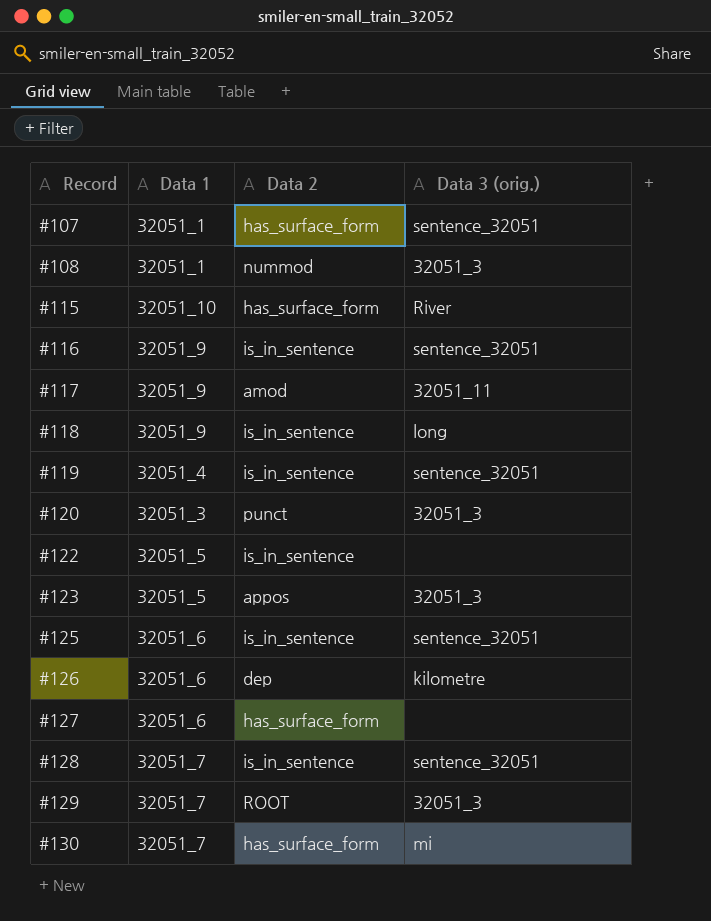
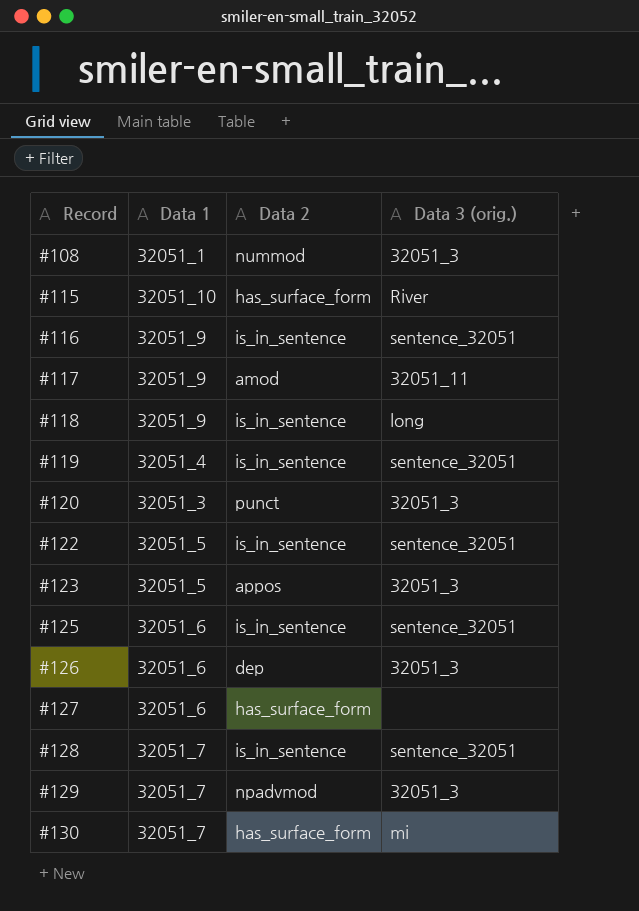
row #107: 32051_1 | has_surface_form | sentence_32051 -> none
#122 | Data 3 (orig.): none -> sentence_32051
#126 | Data 3 (orig.): kilometre -> 32051_3
#129 | Data 2: ROOT -> npadvmod

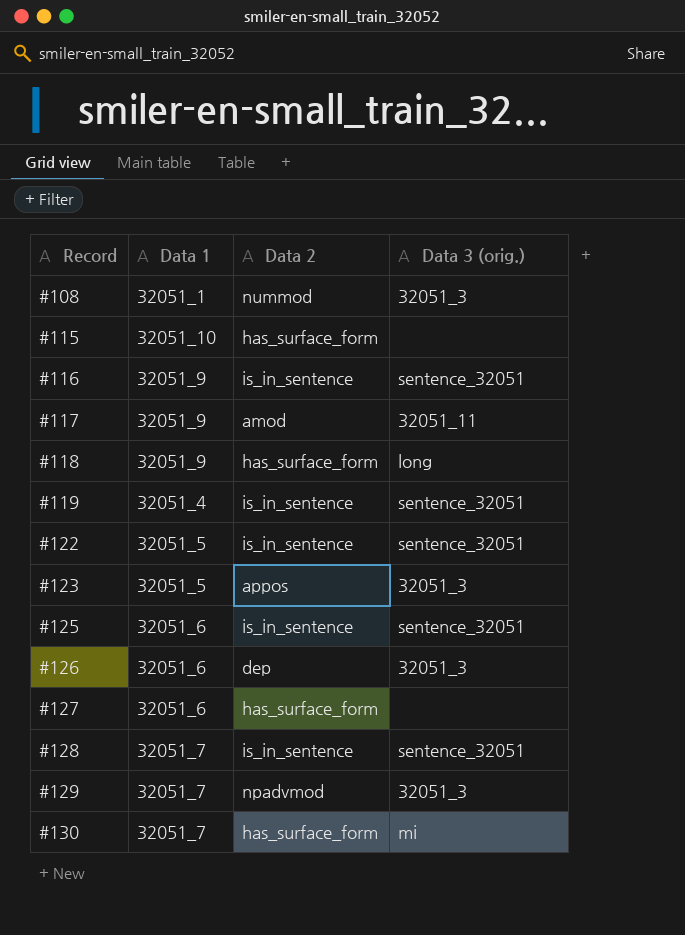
row #120: 32051_3 | punct | 32051_3 -> none
#115 | Data 3 (orig.): River -> none
#118 | Data 2: is_in_sentence -> has_surface_form

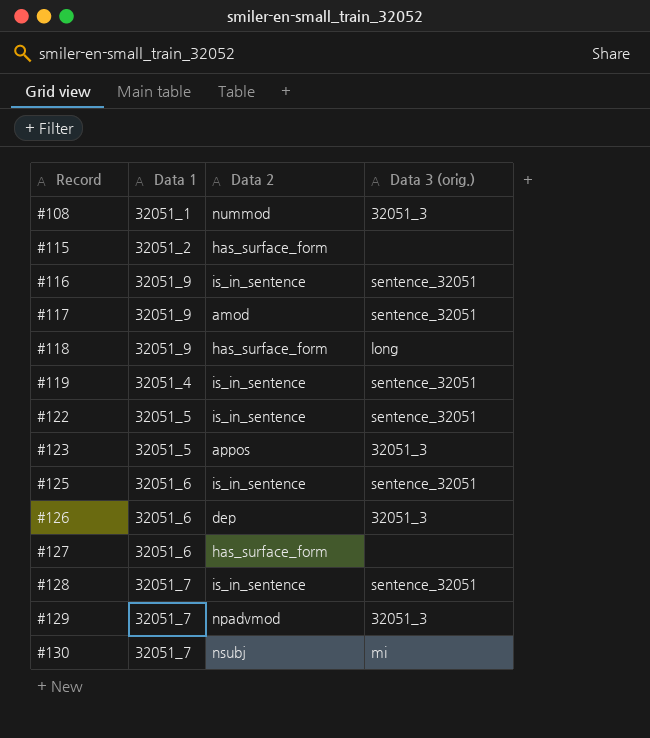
#115 | Data 1: 32051_10 -> 32051_2
#117 | Data 3 (orig.): 32051_11 -> sentence_32051
#130 | Data 2: has_surface_form -> nsubj

